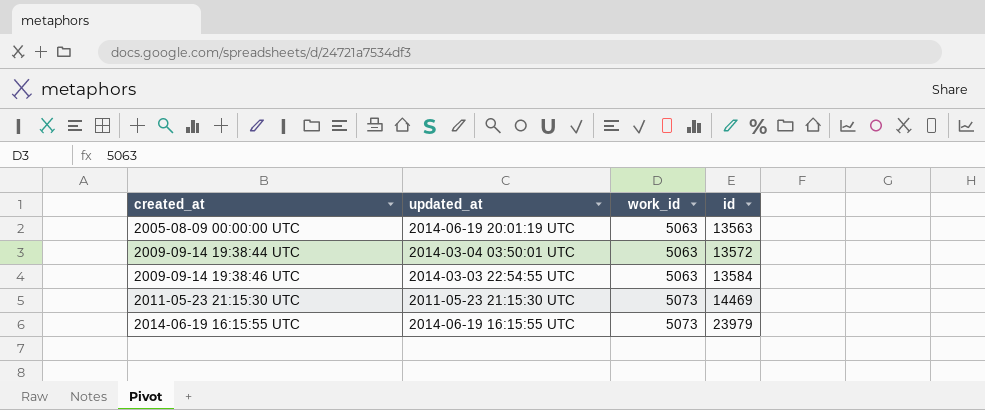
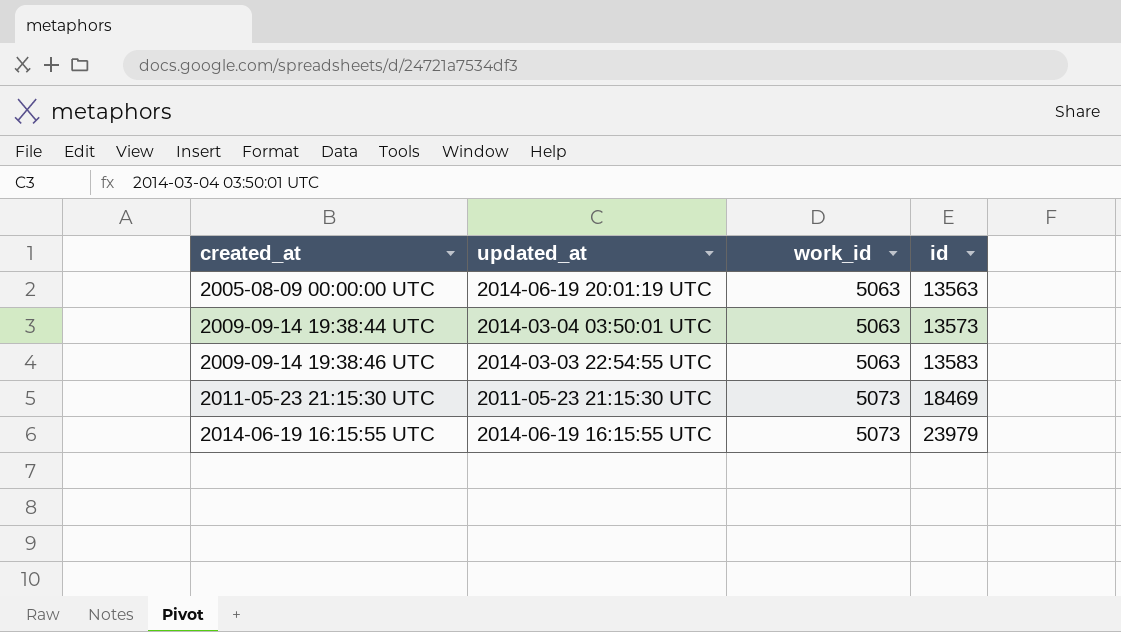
2009-09-14 19:38:44 UTC | id: 13572 -> 13573
2009-09-14 19:38:46 UTC | id: 13584 -> 13583
2011-05-23 21:15:30 UTC | id: 14469 -> 18469

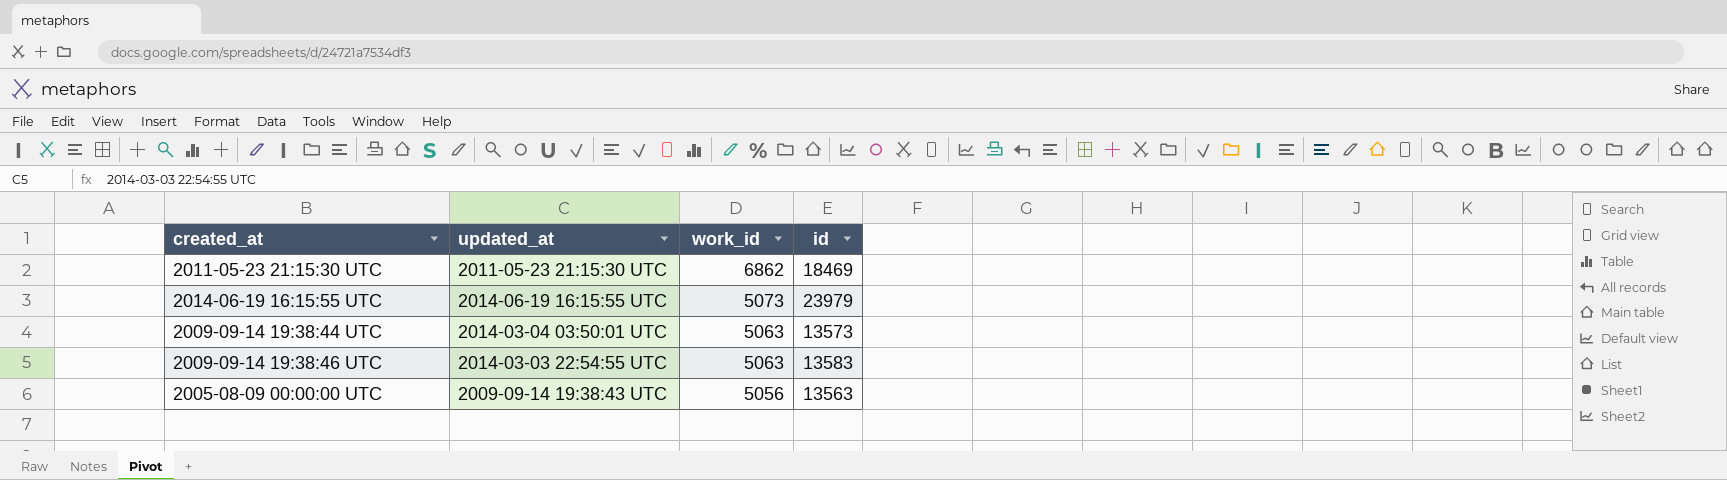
row order: created_at ascending -> work_id descending
2011-05-23 21:15:30 UTC | work_id: 5073 -> 6862
2005-08-09 00:00:00 UTC | updated_at: 2014-06-19 20:01:19 UTC -> 2009-09-14 19:38:43 UTC
2005-08-09 00:00:00 UTC | work_id: 5063 -> 5056

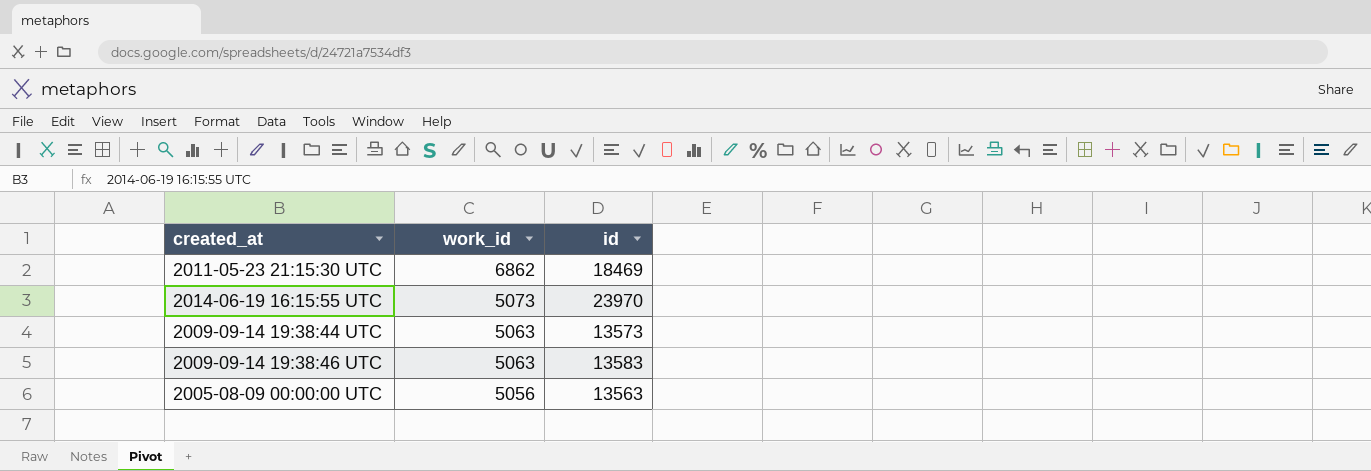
column updated_at | position: 2 -> none
2014-06-19 16:15:55 UTC | id: 23979 -> 23970

